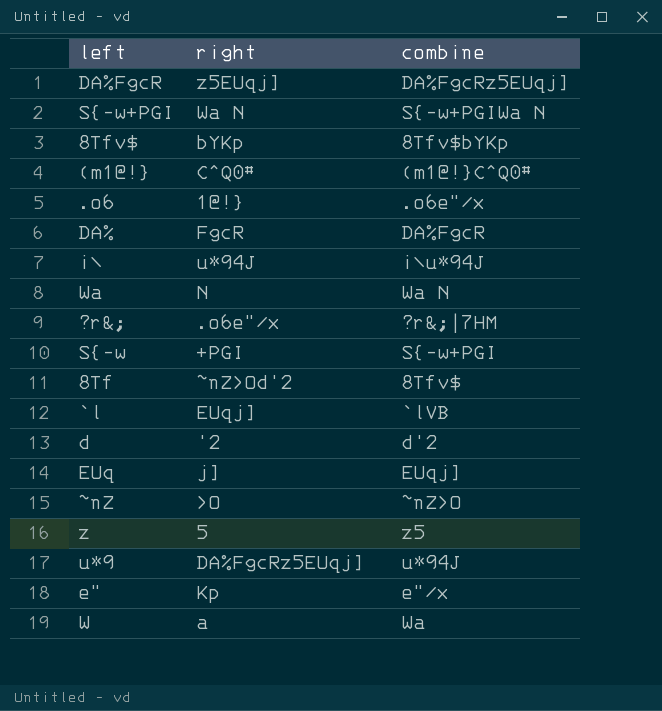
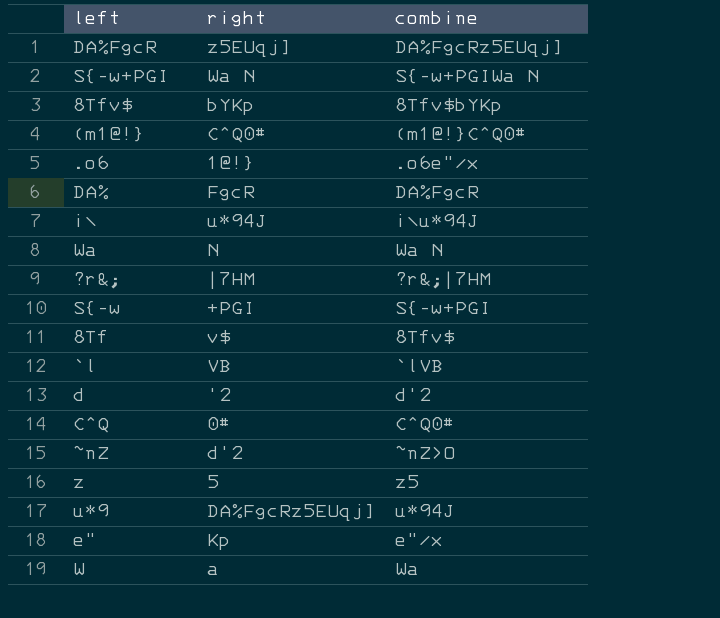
row EUq: j] | EUqj] -> none
?r&; | right: .o6e"/x -> |7HM
8Tf | right: ~nZ>Od'2 -> v$
`l | right: EUqj] -> VB
row C^Q: none -> 0# | C^Q0#
~nZ | right: >O -> d'2

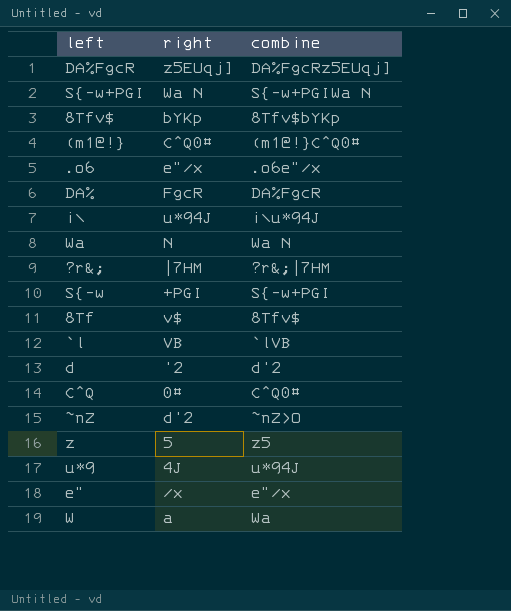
.o6 | right: 1@!} -> e"/x
u*9 | right: DA%FgcRz5EUqj] -> 4J
e" | right: Kp -> /x

